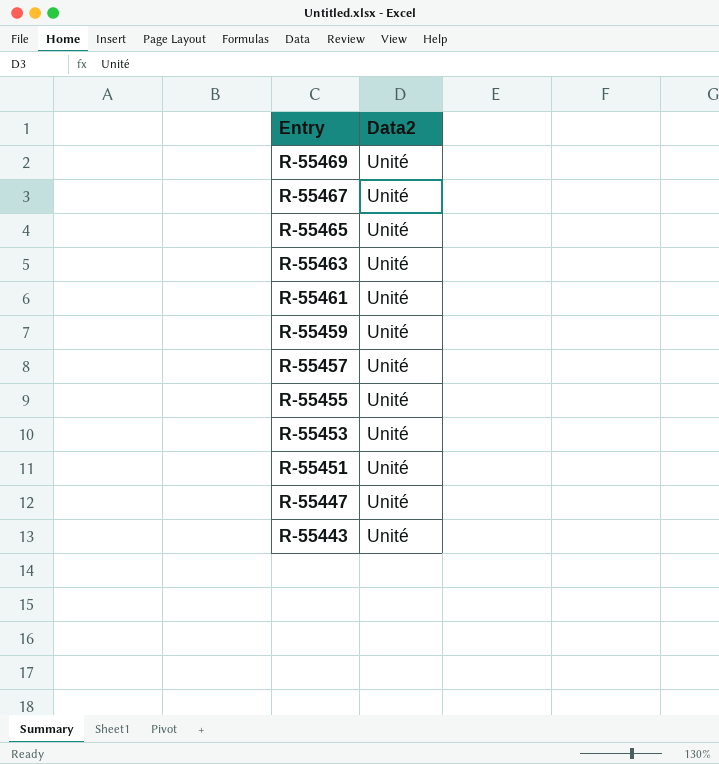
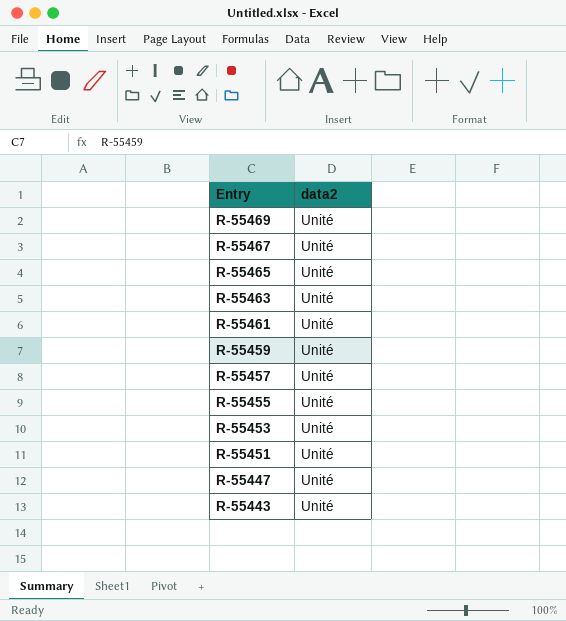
column name: Data2 -> data2

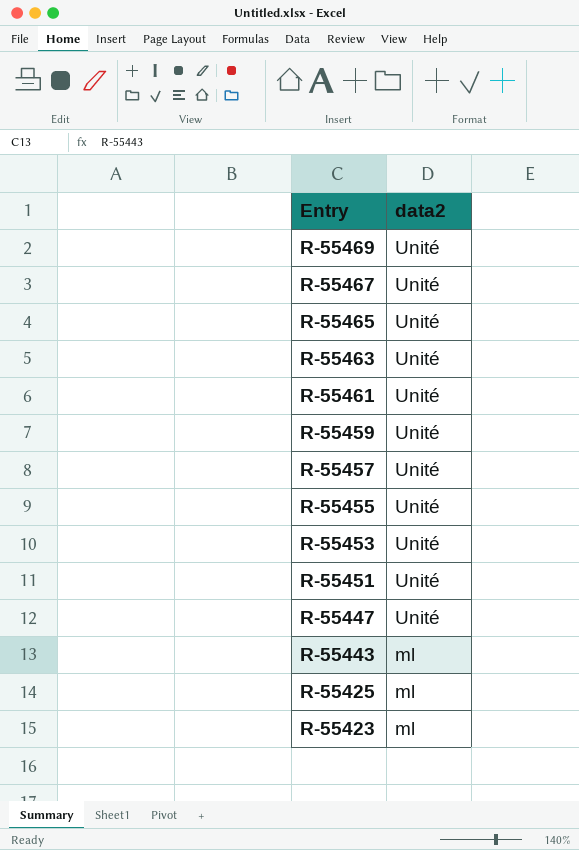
R-55443 | data2: Unité -> ml
row R-55425: none -> ml
row R-55423: none -> ml

